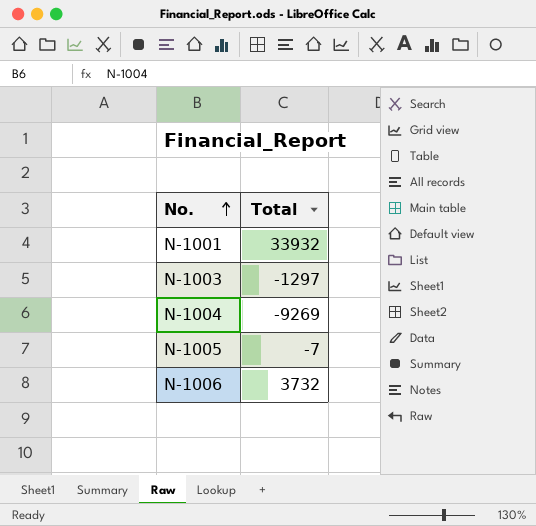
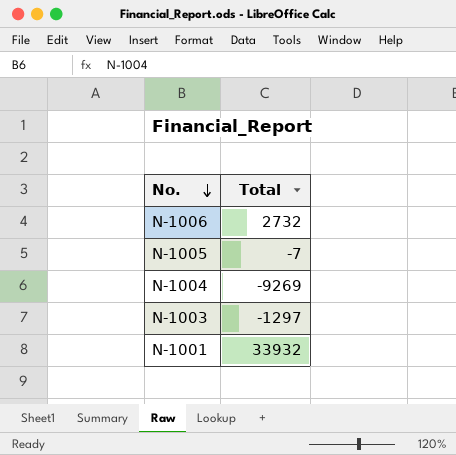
row order: No. ascending -> No. descending
N-1006 | Total: 3732 -> 2732

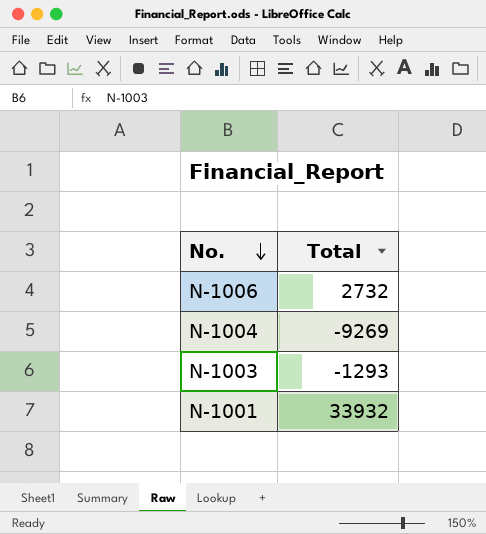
row N-1005: -7 -> none
N-1003 | Total: -1297 -> -1293

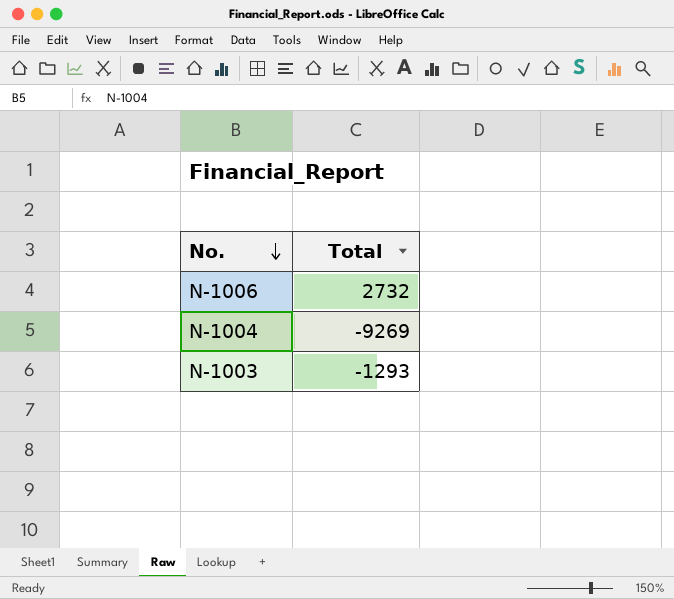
row N-1001: 33932 -> none

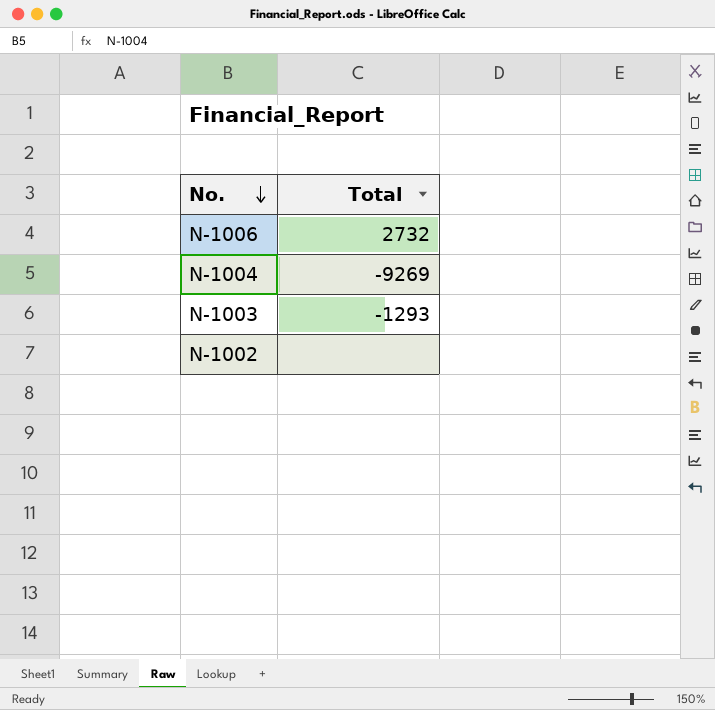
row N-1002: none -> none

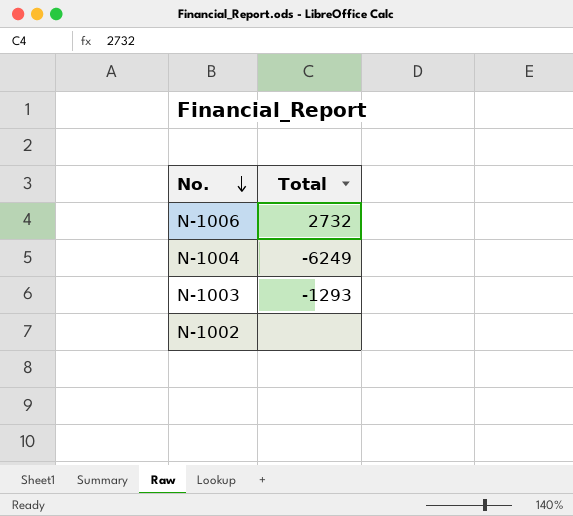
N-1004 | Total: -9269 -> -6249

